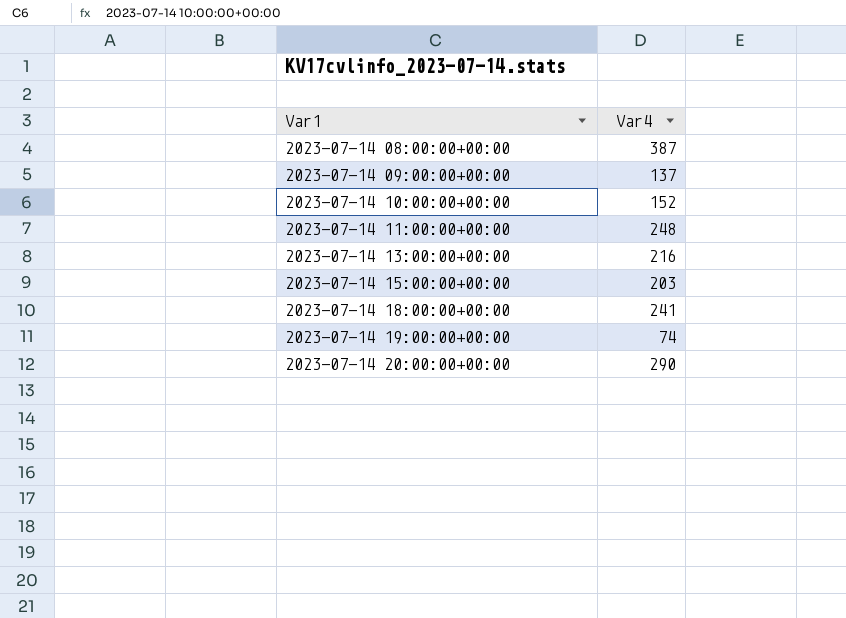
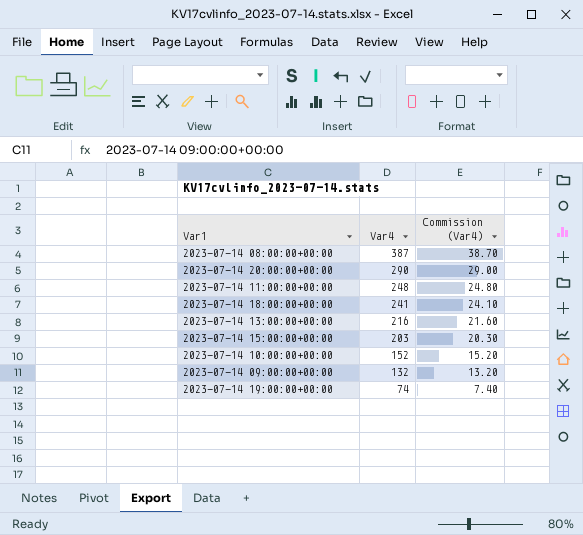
row order: Var1 ascending -> Var4 descending
column Commission (Var4) | formula: none -> [Var4] * 0.1
2023-07-14 09:00:00+00:00 | Var4: 137 -> 132

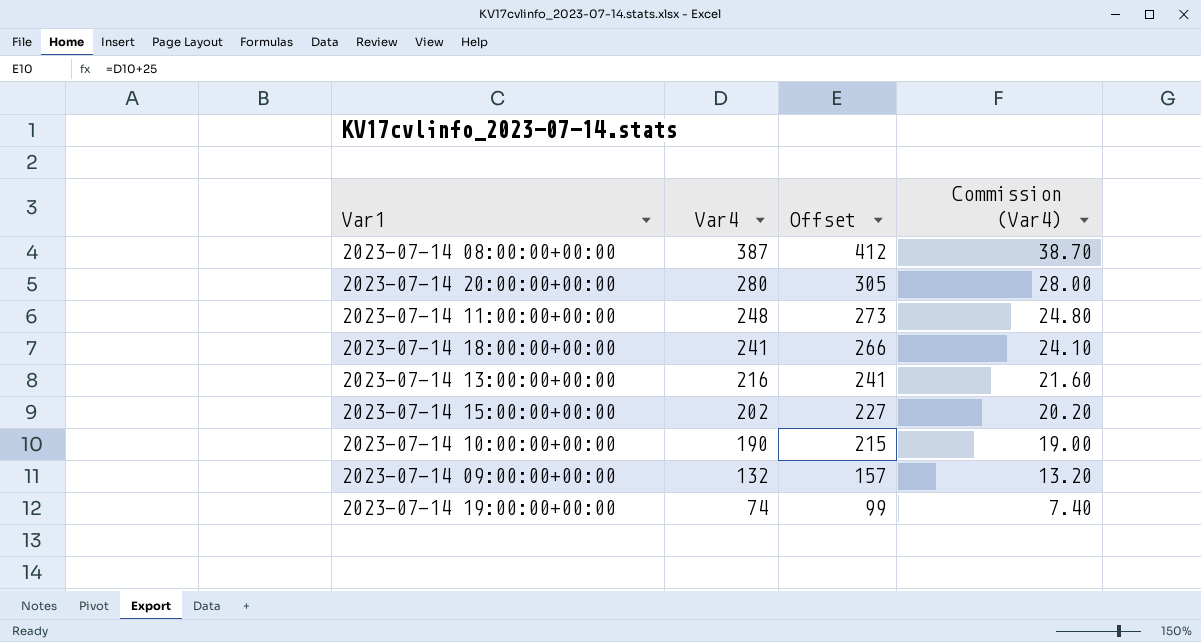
column Offset | formula: none -> [Var4] + 25
2023-07-14 20:00:00+00:00 | Var4: 290 -> 280
2023-07-14 20:00:00+00:00 | Commission (Var4): 29.00 -> 28.00
2023-07-14 15:00:00+00:00 | Var4: 203 -> 202
2023-07-14 15:00:00+00:00 | Commission (Var4): 20.30 -> 20.20
2023-07-14 10:00:00+00:00 | Var4: 152 -> 190
2023-07-14 10:00:00+00:00 | Commission (Var4): 15.20 -> 19.00

